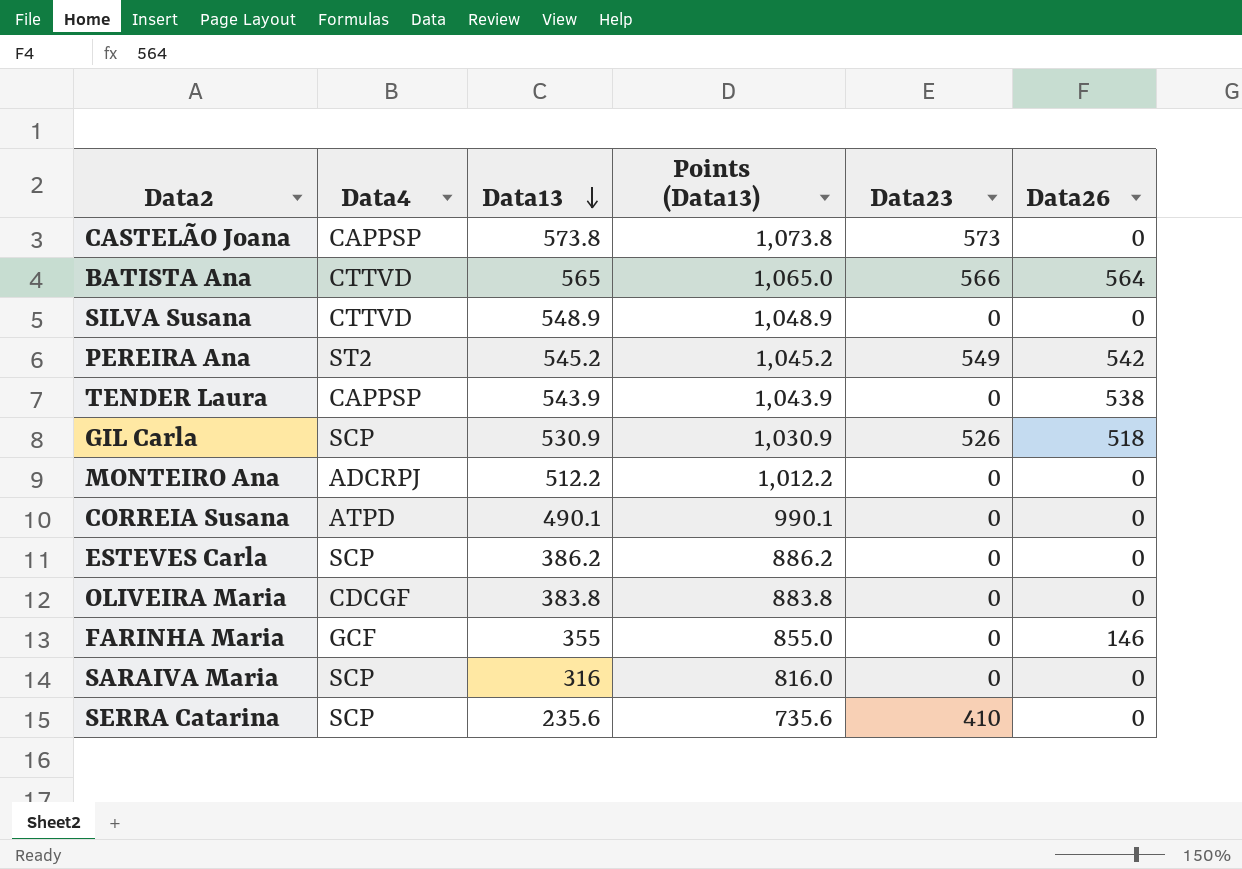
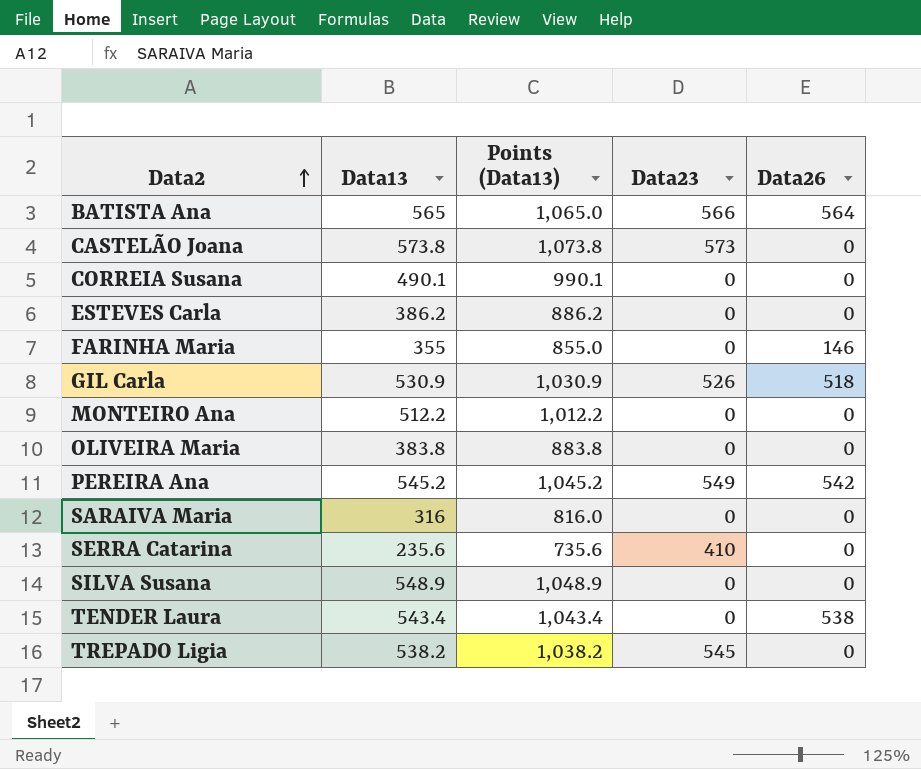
row order: Data13 descending -> Data2 ascending
column Data4 | position: 2 -> none
TENDER Laura | Data13: 543.9 -> 543.4
TENDER Laura | Points (Data13): 1,043.9 -> 1,043.4
row TREPADO Ligia: none -> 538.2 | 1,038.2 | 545 | 0

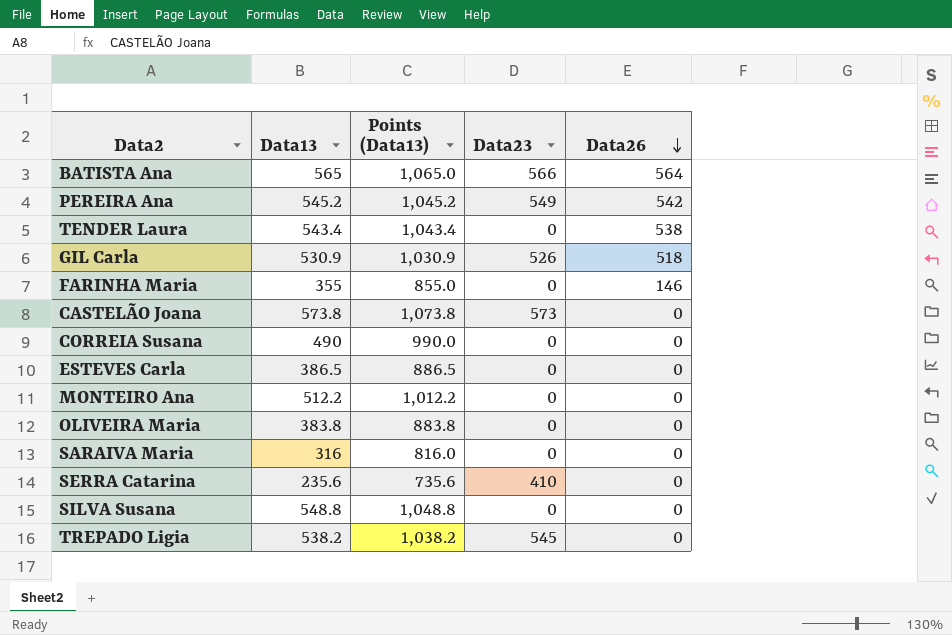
row order: Data2 ascending -> Data26 descending
CORREIA Susana | Data13: 490.1 -> 490
CORREIA Susana | Points (Data13): 990.1 -> 990.0
ESTEVES Carla | Data13: 386.2 -> 386.5
ESTEVES Carla | Points (Data13): 886.2 -> 886.5
SILVA Susana | Data13: 548.9 -> 548.8
SILVA Susana | Points (Data13): 1,048.9 -> 1,048.8

